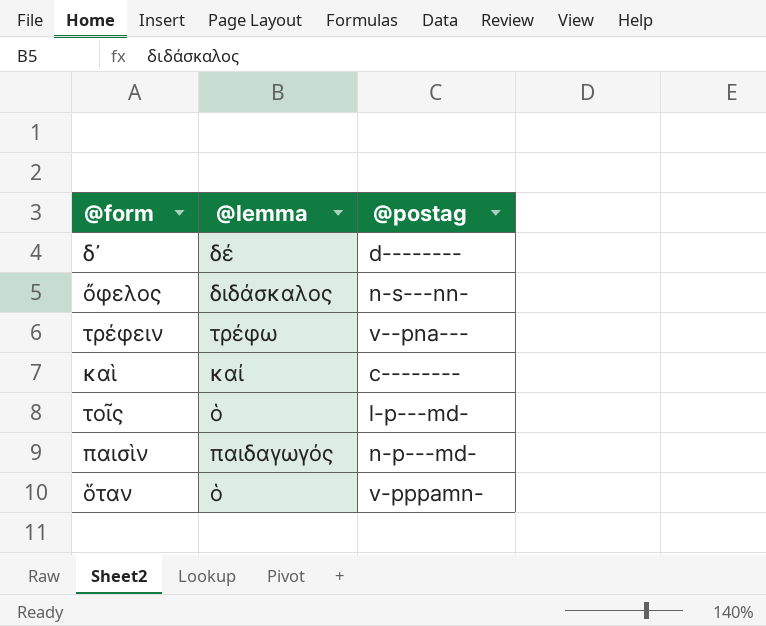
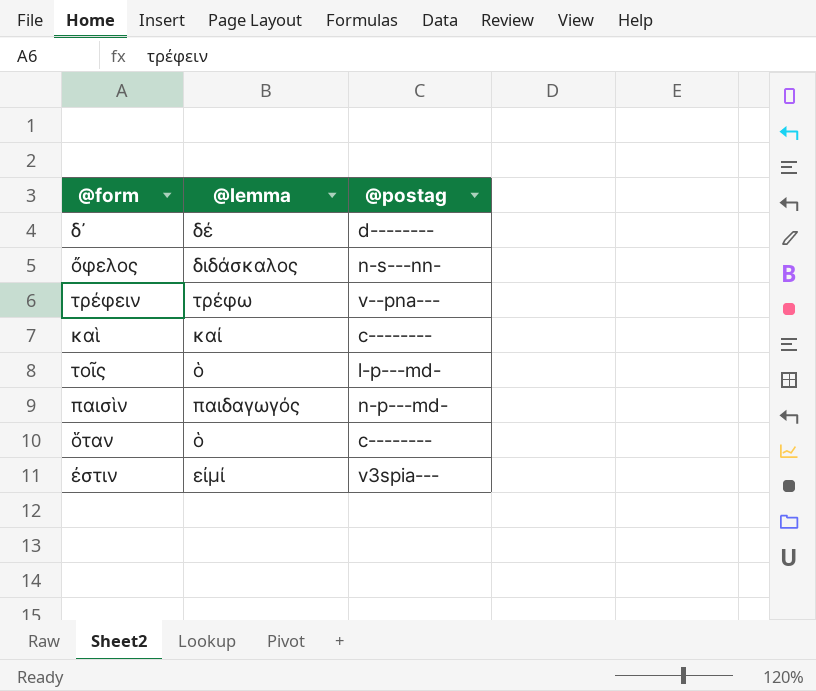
ὅταν | @postag: v-pppamn- -> c--------
row ἐστιν: none -> εἰμί | v3spia---

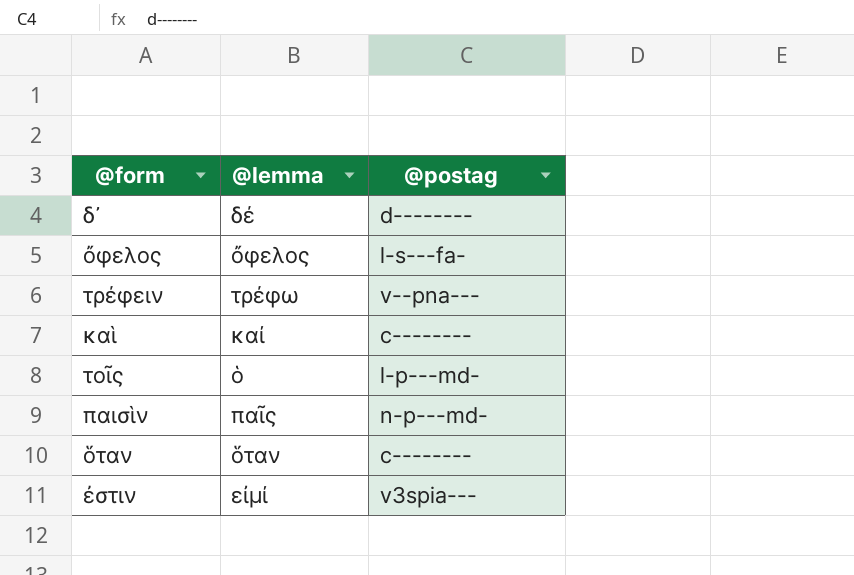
ὄφελος | @lemma: διδάσκαλος -> ὄφελος
ὄφελος | @postag: n-s---nn- -> l-s---fa-
παισὶν | @lemma: παιδαγωγός -> παῖς
ὅταν | @lemma: ὁ -> ὅταν

